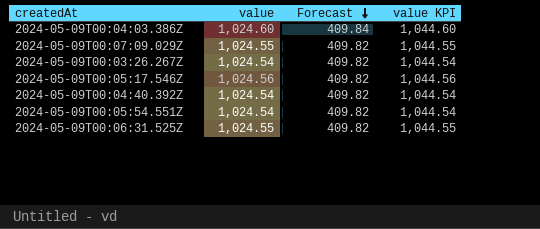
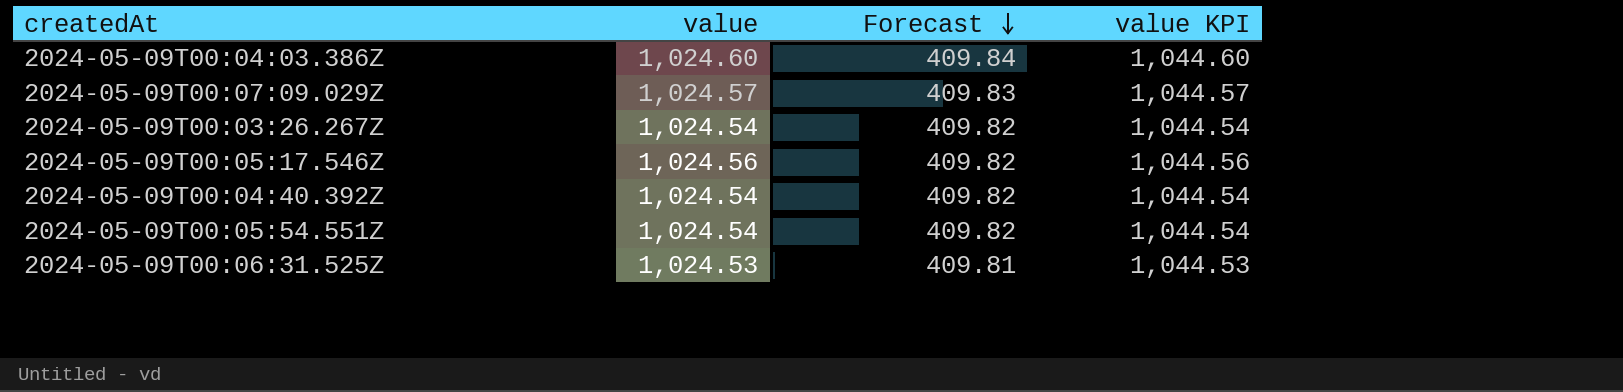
2024-05-09T00:07:09.029Z | value: 1,024.55 -> 1,024.57
2024-05-09T00:07:09.029Z | Forecast: 409.82 -> 409.83
2024-05-09T00:07:09.029Z | value KPI: 1,044.55 -> 1,044.57
2024-05-09T00:06:31.525Z | value: 1,024.55 -> 1,024.53
2024-05-09T00:06:31.525Z | Forecast: 409.82 -> 409.81
2024-05-09T00:06:31.525Z | value KPI: 1,044.55 -> 1,044.53

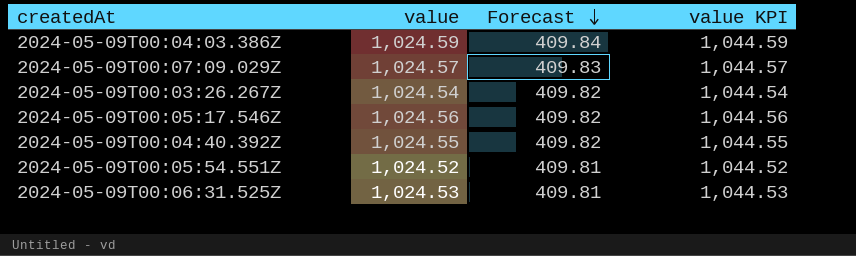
2024-05-09T00:04:03.386Z | value: 1,024.60 -> 1,024.59
2024-05-09T00:04:03.386Z | value KPI: 1,044.60 -> 1,044.59
2024-05-09T00:04:40.392Z | value: 1,024.54 -> 1,024.55
2024-05-09T00:04:40.392Z | value KPI: 1,044.54 -> 1,044.55
2024-05-09T00:05:54.551Z | value: 1,024.54 -> 1,024.52
2024-05-09T00:05:54.551Z | Forecast: 409.82 -> 409.81
2024-05-09T00:05:54.551Z | value KPI: 1,044.54 -> 1,044.52

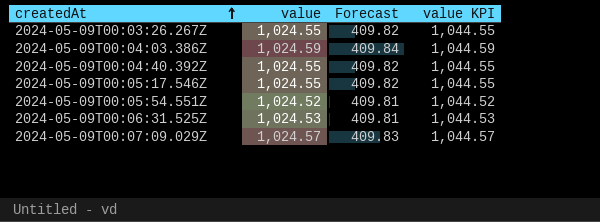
row order: Forecast descending -> createdAt ascending
2024-05-09T00:03:26.267Z | value: 1,024.54 -> 1,024.55
2024-05-09T00:03:26.267Z | value KPI: 1,044.54 -> 1,044.55
2024-05-09T00:05:17.546Z | value: 1,024.56 -> 1,024.55
2024-05-09T00:05:17.546Z | value KPI: 1,044.56 -> 1,044.55

